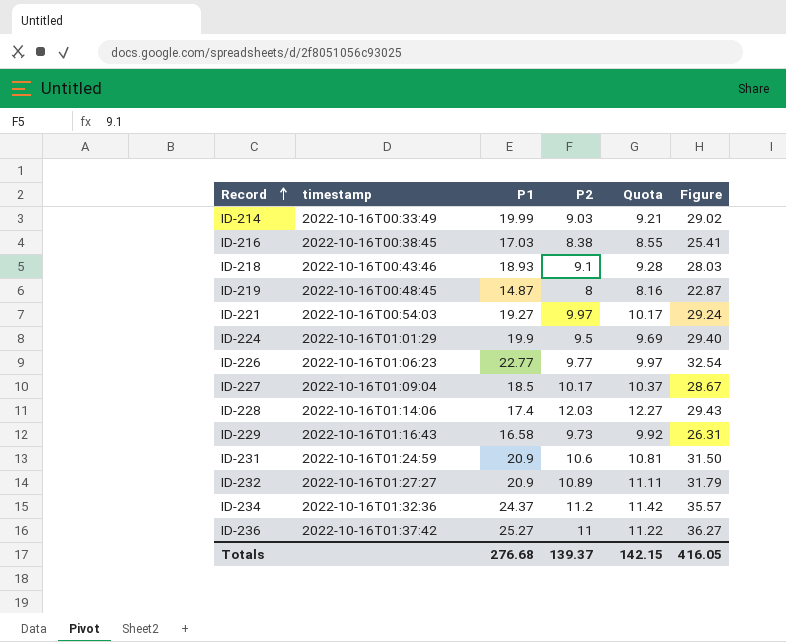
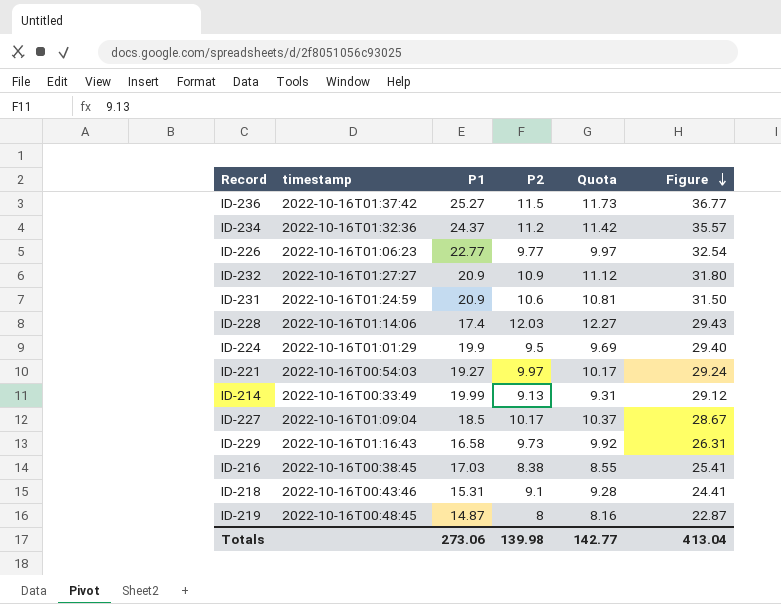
row order: Record ascending -> Figure descending
ID-236 | P2: 11 -> 11.5
ID-236 | Quota: 11.22 -> 11.73
ID-236 | Figure: 36.27 -> 36.77
ID-232 | P2: 10.89 -> 10.9
ID-232 | Quota: 11.11 -> 11.12
ID-232 | Figure: 31.79 -> 31.80
ID-214 | P2: 9.03 -> 9.13
ID-214 | Quota: 9.21 -> 9.31
ID-214 | Figure: 29.02 -> 29.12
ID-218 | P1: 18.93 -> 15.31
ID-218 | Figure: 28.03 -> 24.41
Totals | P1: 276.68 -> 273.06
Totals | P2: 139.37 -> 139.98
Totals | Quota: 142.15 -> 142.77
Totals | Figure: 416.05 -> 413.04

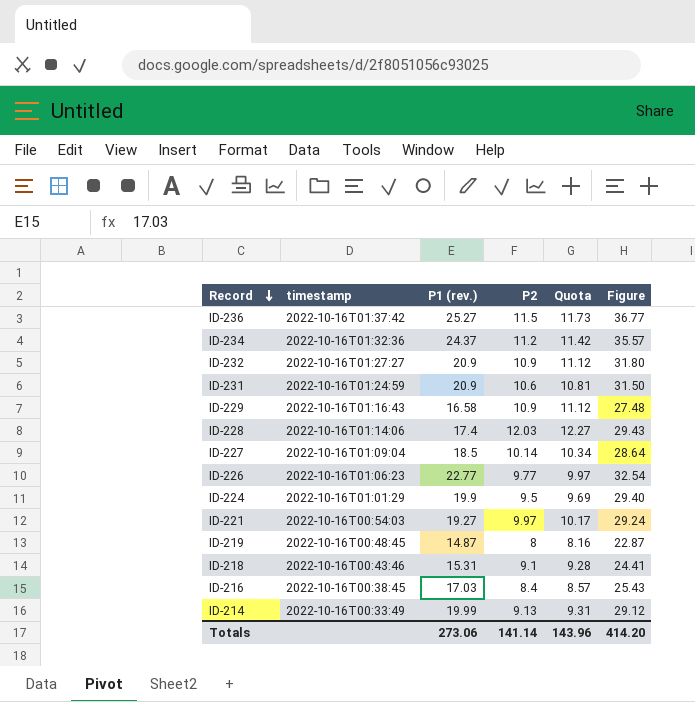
row order: Figure descending -> Record descending
column name: P1 -> P1 (rev.)
ID-229 | P2: 9.73 -> 10.9
ID-229 | Quota: 9.92 -> 11.12
ID-229 | Figure: 26.31 -> 27.48
ID-227 | P2: 10.17 -> 10.14
ID-227 | Quota: 10.37 -> 10.34
ID-227 | Figure: 28.67 -> 28.64
ID-216 | P2: 8.38 -> 8.4
ID-216 | Quota: 8.55 -> 8.57
ID-216 | Figure: 25.41 -> 25.43
Totals | P2: 139.98 -> 141.14
Totals | Quota: 142.77 -> 143.96
Totals | Figure: 413.04 -> 414.20

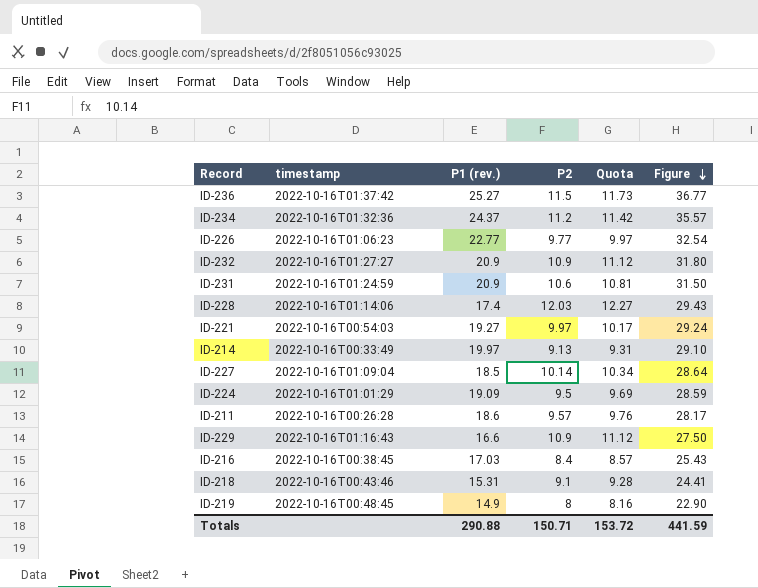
row order: Record descending -> Figure descending
ID-214 | P1 (rev.): 19.99 -> 19.97
ID-214 | Figure: 29.12 -> 29.10
ID-224 | P1 (rev.): 19.9 -> 19.09
ID-224 | Figure: 29.40 -> 28.59
row ID-211: none -> 2022-10-16T00:26:28 | 18.6 | 9.57 | 9.76 | 28.17
ID-229 | P1 (rev.): 16.58 -> 16.6
ID-229 | Figure: 27.48 -> 27.50
ID-219 | P1 (rev.): 14.87 -> 14.9
ID-219 | Figure: 22.87 -> 22.90
Totals | P1 (rev.): 273.06 -> 290.88
Totals | P2: 141.14 -> 150.71
Totals | Quota: 143.96 -> 153.72
Totals | Figure: 414.20 -> 441.59

